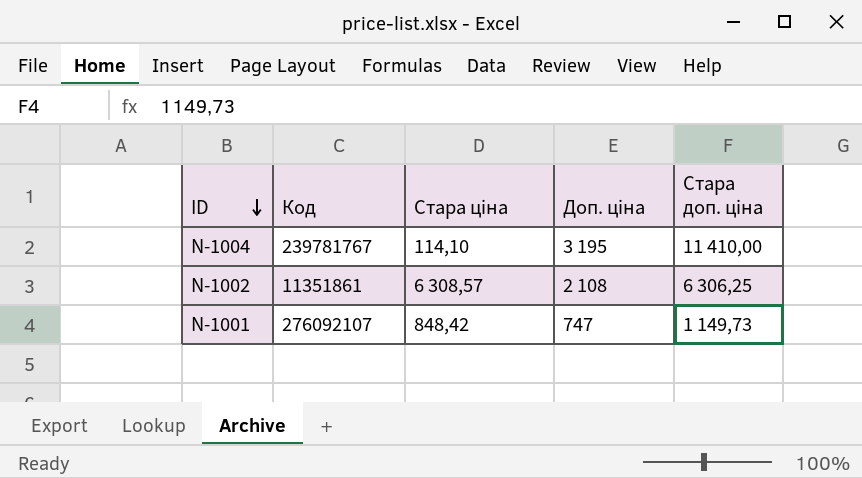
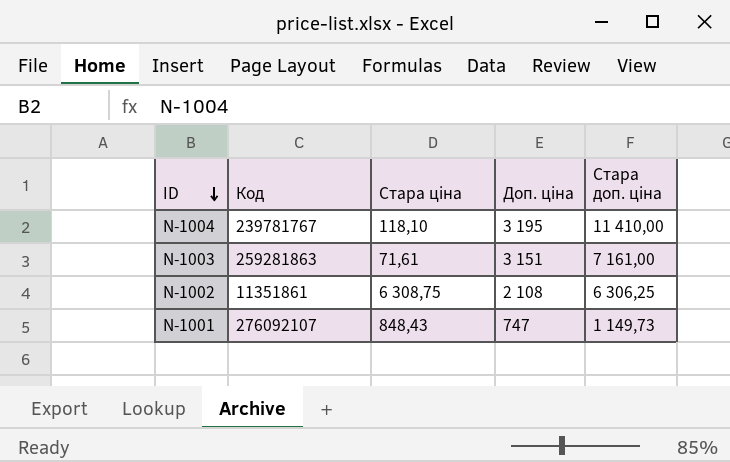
N-1004 | Стара ціна: 114,10 -> 118,10
row N-1003: none -> 259281863 | 71,61 | 3 151 | 7 161,00
N-1002 | Стара ціна: 6 308,57 -> 6 308,75
N-1001 | Стара ціна: 848,42 -> 848,43

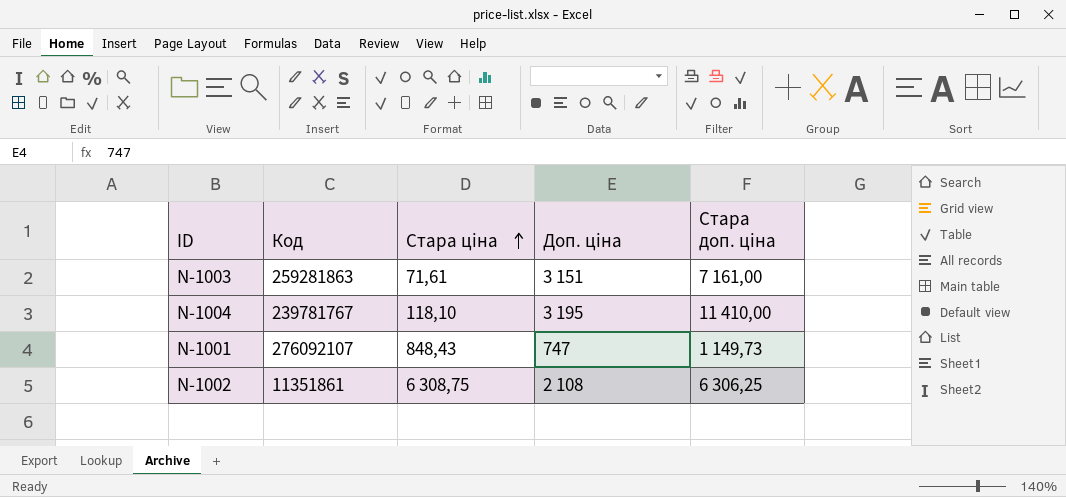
row order: ID descending -> Стара ціна ascending

